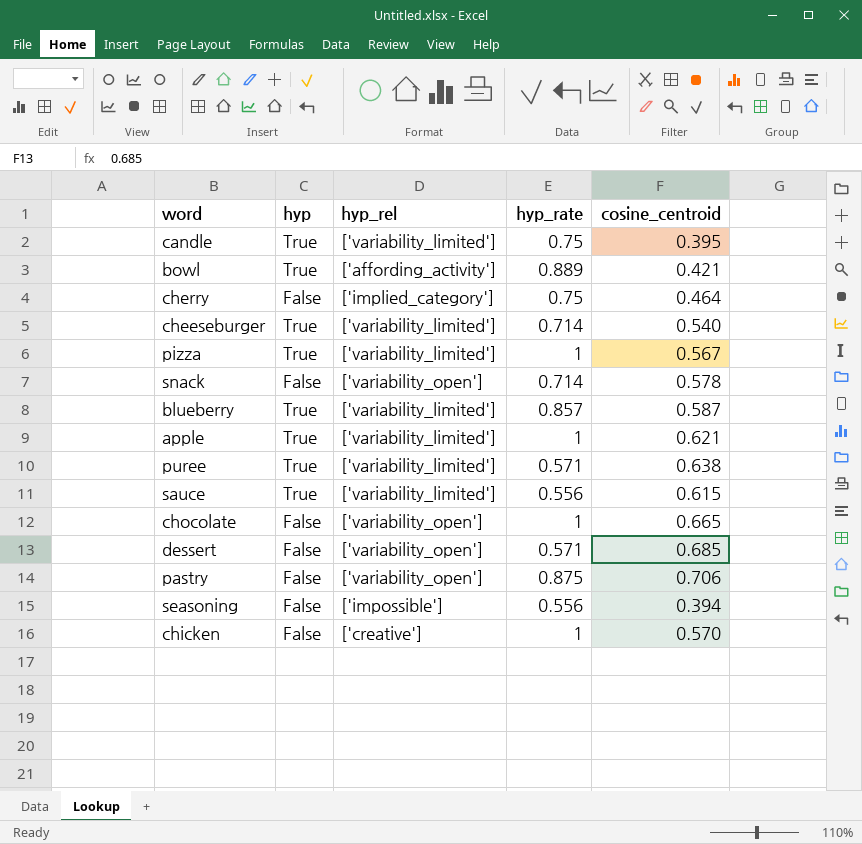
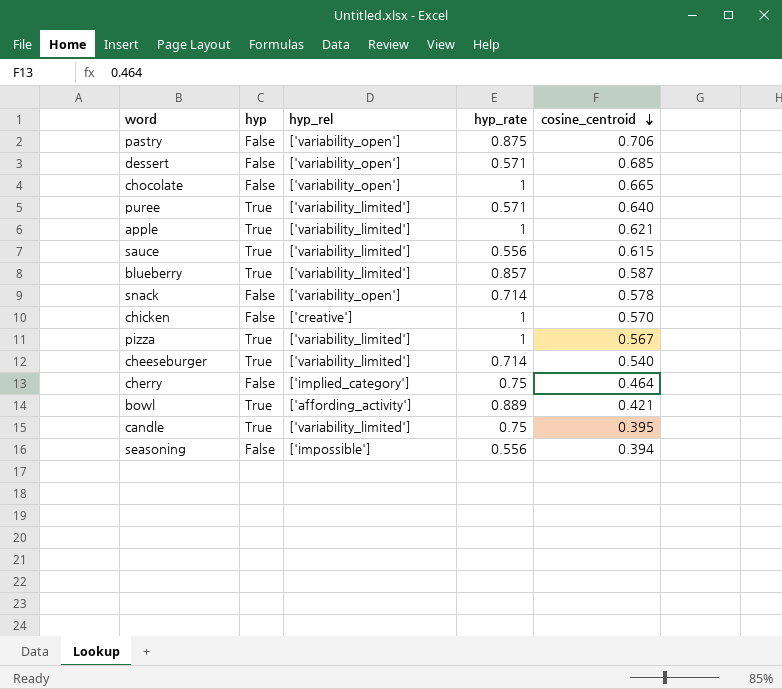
row order: none -> cosine_centroid descending
puree | cosine_centroid: 0.638 -> 0.640

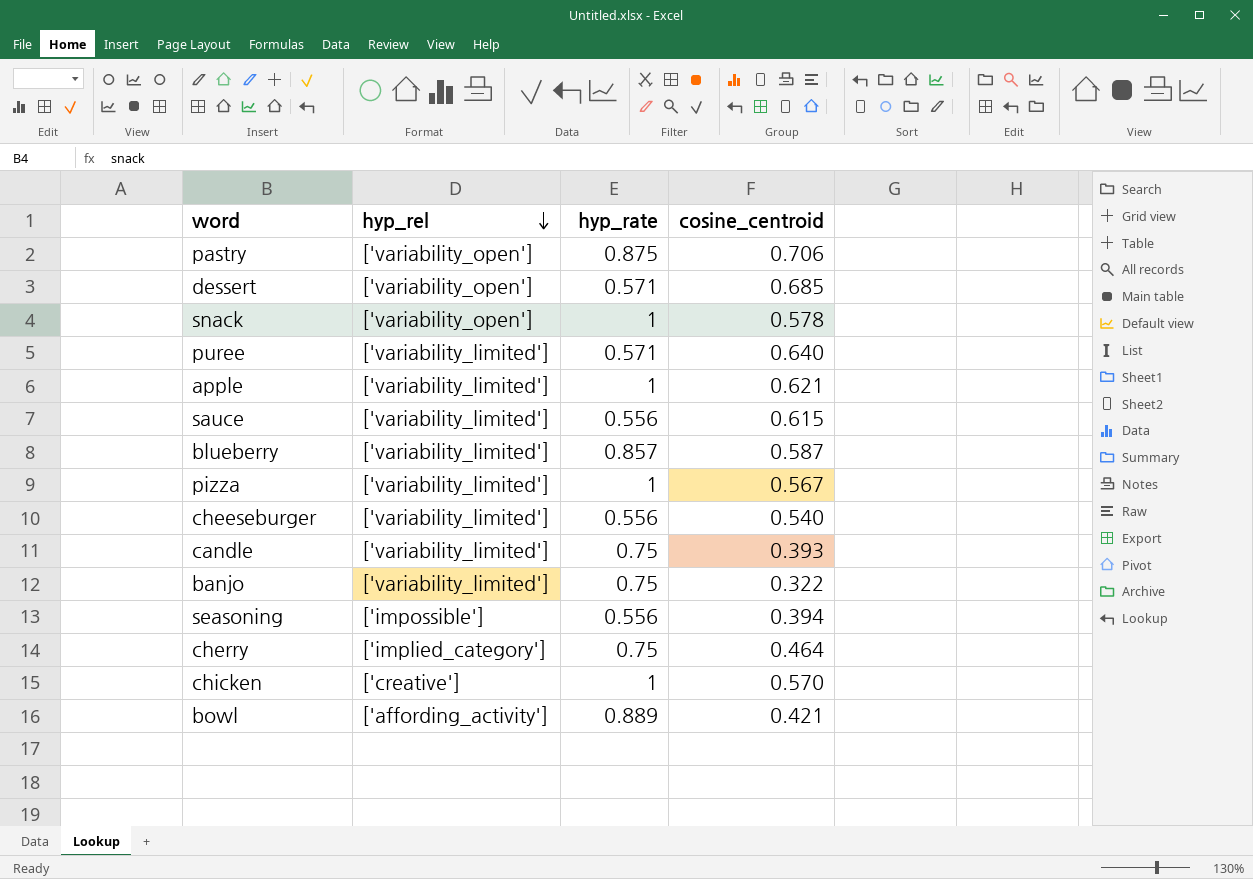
row order: cosine_centroid descending -> hyp_rel descending
column hyp | position: 2 -> none
row chocolate: False | ['variability_open'] | 1 | 0.665 -> none
snack | hyp_rate: 0.714 -> 1
cheeseburger | hyp_rate: 0.714 -> 0.556
candle | cosine_centroid: 0.395 -> 0.393
row banjo: none -> ['variability_limited'] | 0.75 | 0.322

